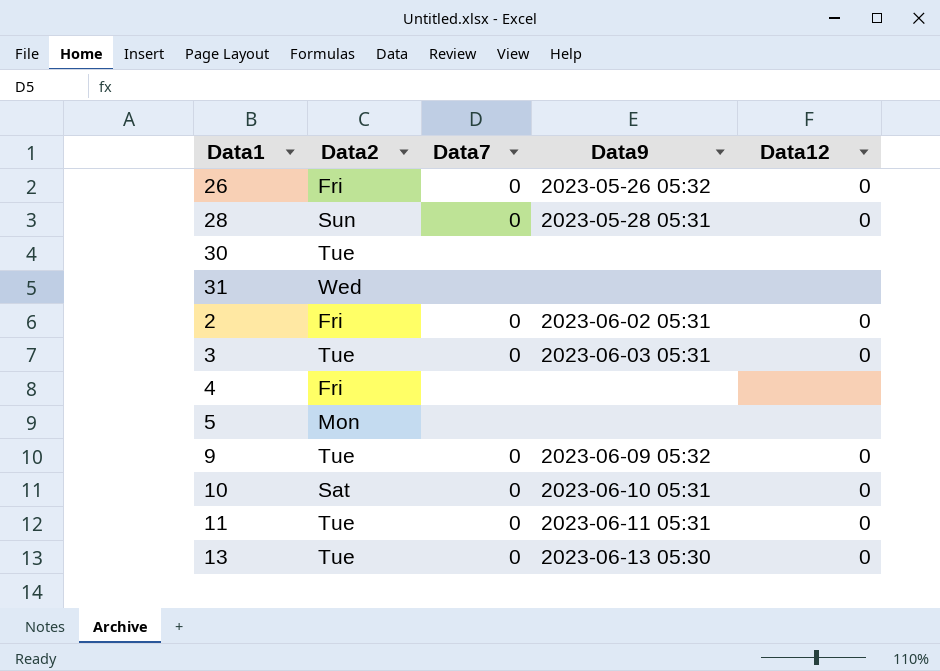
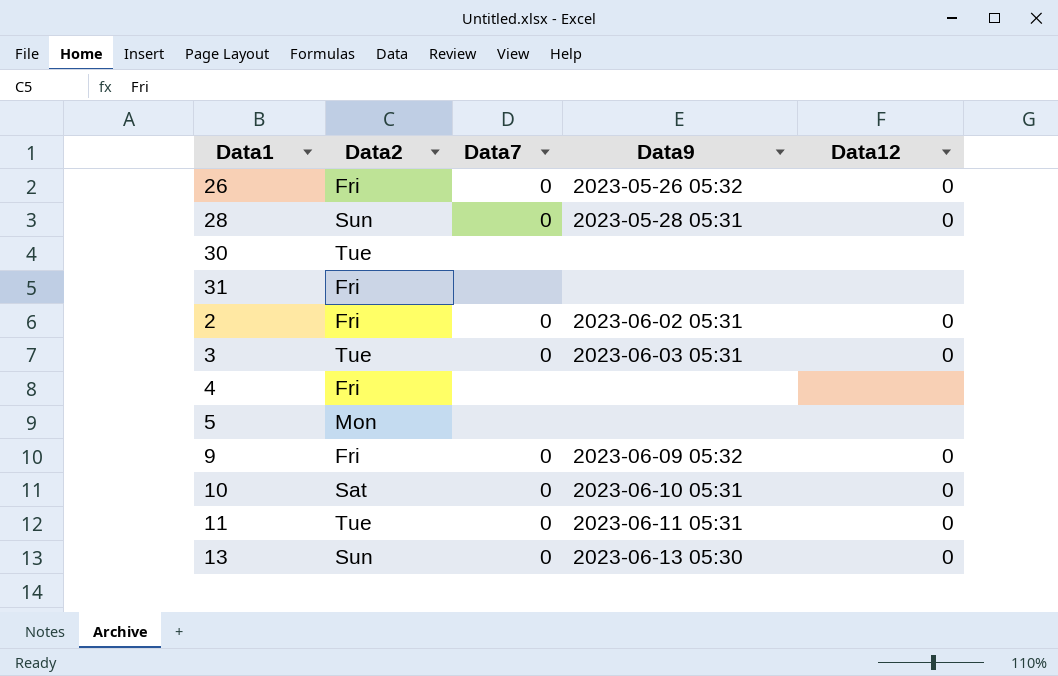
31 | Data2: Wed -> Fri
9 | Data2: Tue -> Fri
13 | Data2: Tue -> Sun

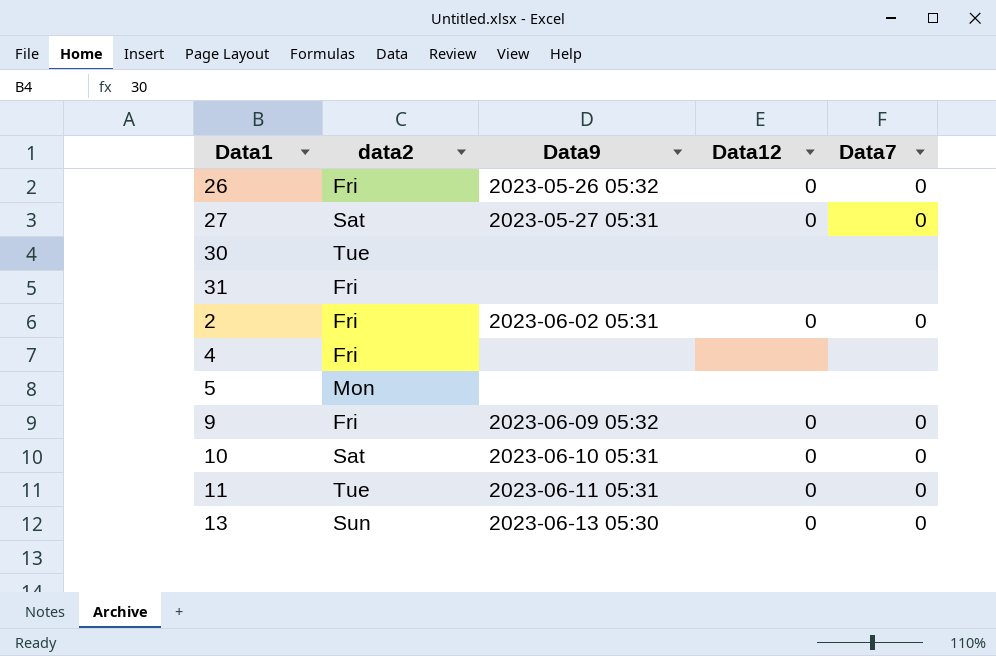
column name: Data2 -> data2
column Data7 | position: 3 -> 5
row 28: Sun | 0 | 2023-05-28 05:31 | 0 -> none
row 3: Tue | 0 | 2023-06-03 05:31 | 0 -> none
row 27: none -> Sat | 2023-05-27 05:31 | 0 | 0

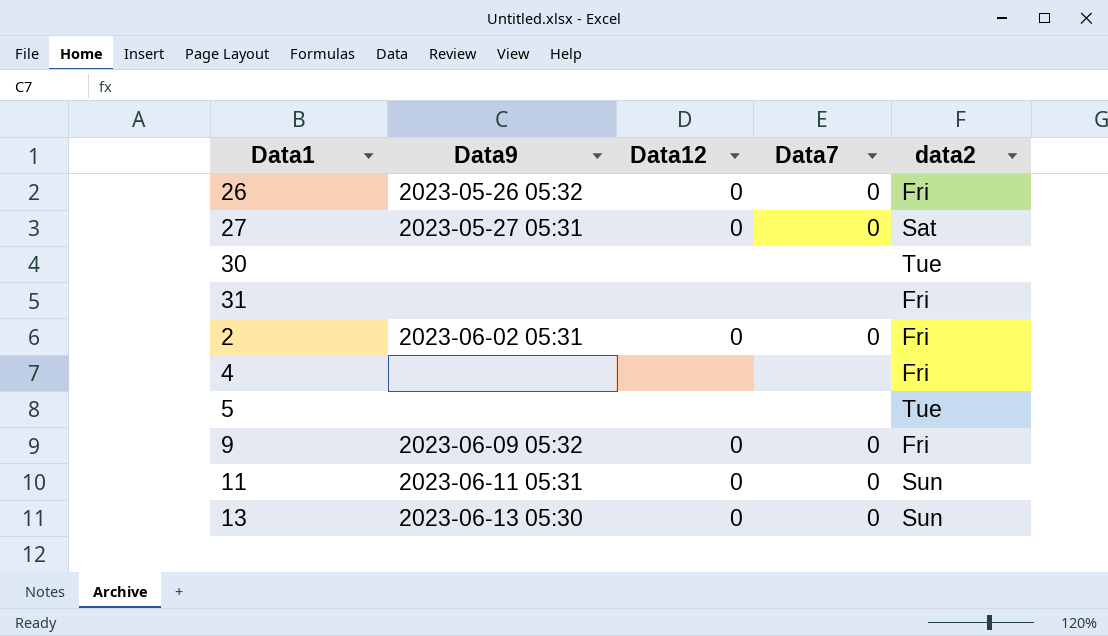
column data2 | position: 2 -> 5
row 10: Sat | 2023-06-10 05:31 | 0 | 0 -> none
5 | data2: Mon -> Tue
11 | data2: Tue -> Sun

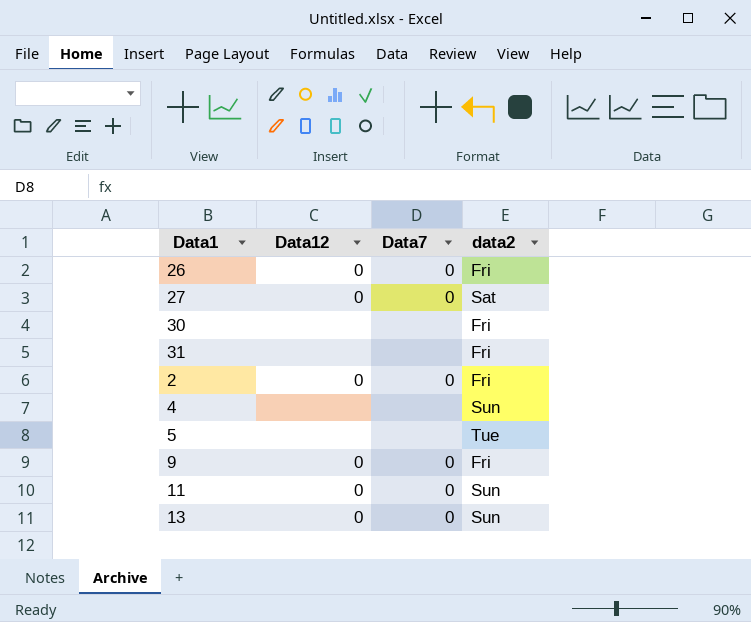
column Data9 | position: 2 -> none
30 | data2: Tue -> Fri
4 | data2: Fri -> Sun

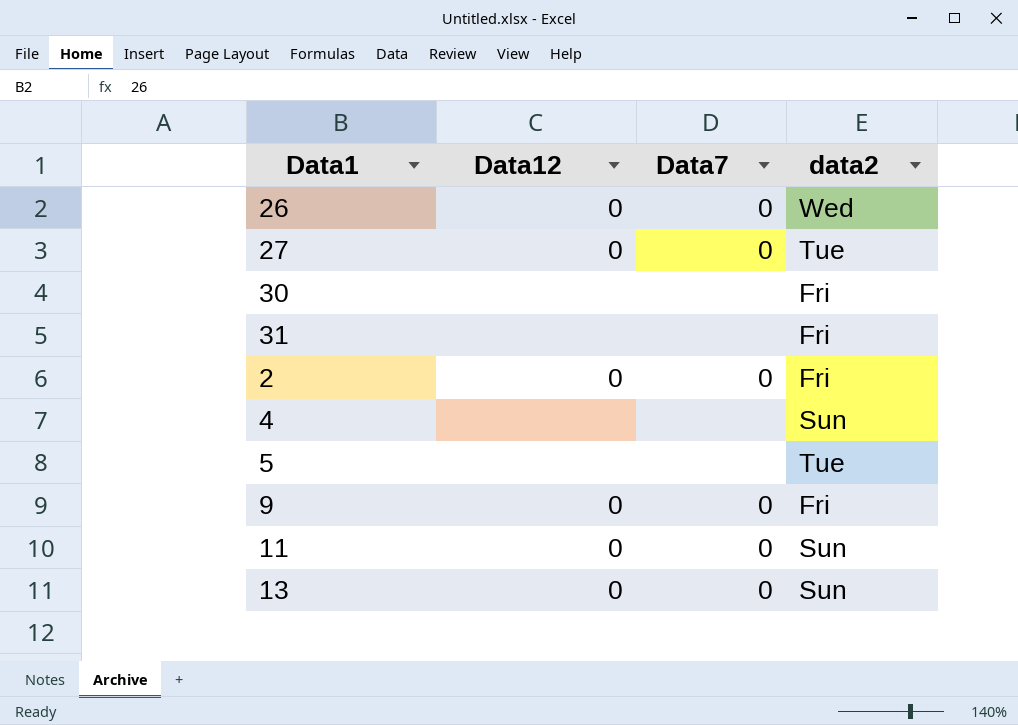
26 | data2: Fri -> Wed
27 | data2: Sat -> Tue

